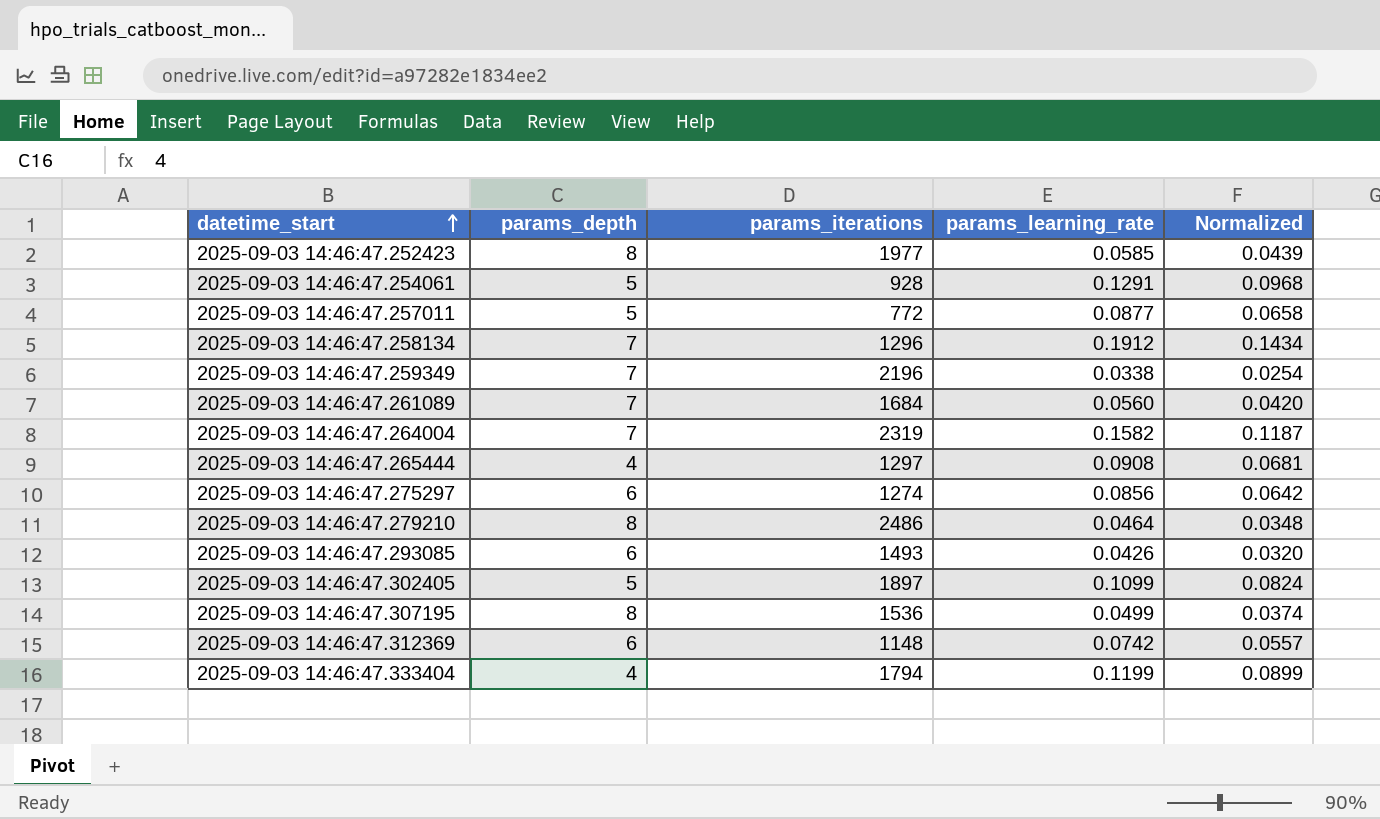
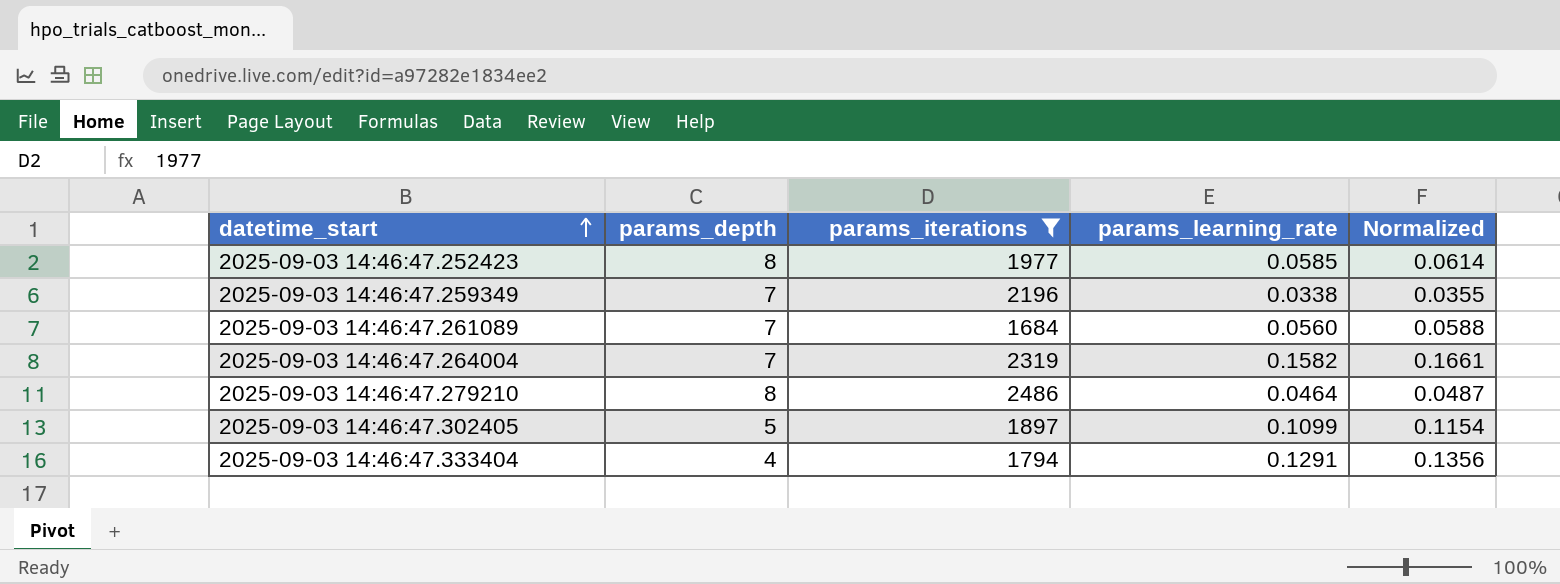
filter: none -> params_iterations >= 1684
column Normalized | formula: [params_learning_rate] * 0.75 -> [params_learning_rate] * 1.05
2025-09-03 14:46:47.333404 | params_learning_rate: 0.1199 -> 0.1291

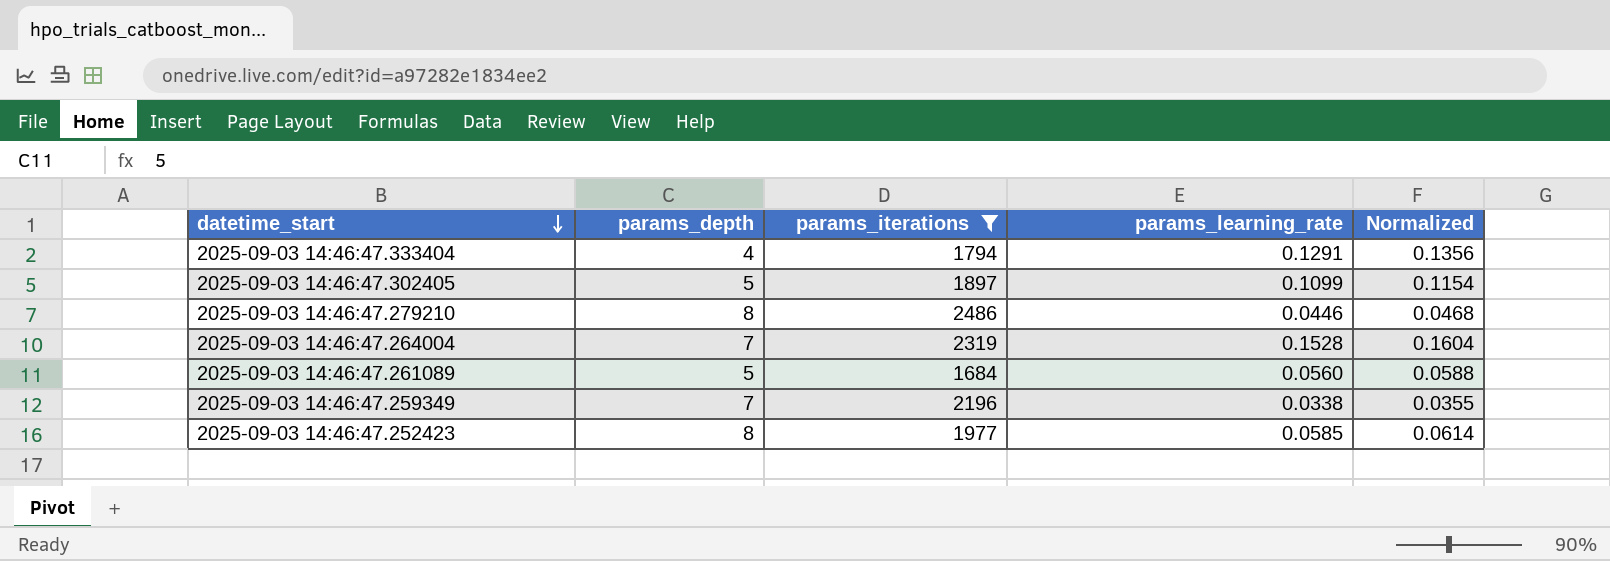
row order: datetime_start ascending -> datetime_start descending
2025-09-03 14:46:47.279210 | params_learning_rate: 0.0464 -> 0.0446
2025-09-03 14:46:47.279210 | Normalized: 0.0487 -> 0.0468
2025-09-03 14:46:47.264004 | params_learning_rate: 0.1582 -> 0.1528
2025-09-03 14:46:47.264004 | Normalized: 0.1661 -> 0.1604
2025-09-03 14:46:47.261089 | params_depth: 7 -> 5

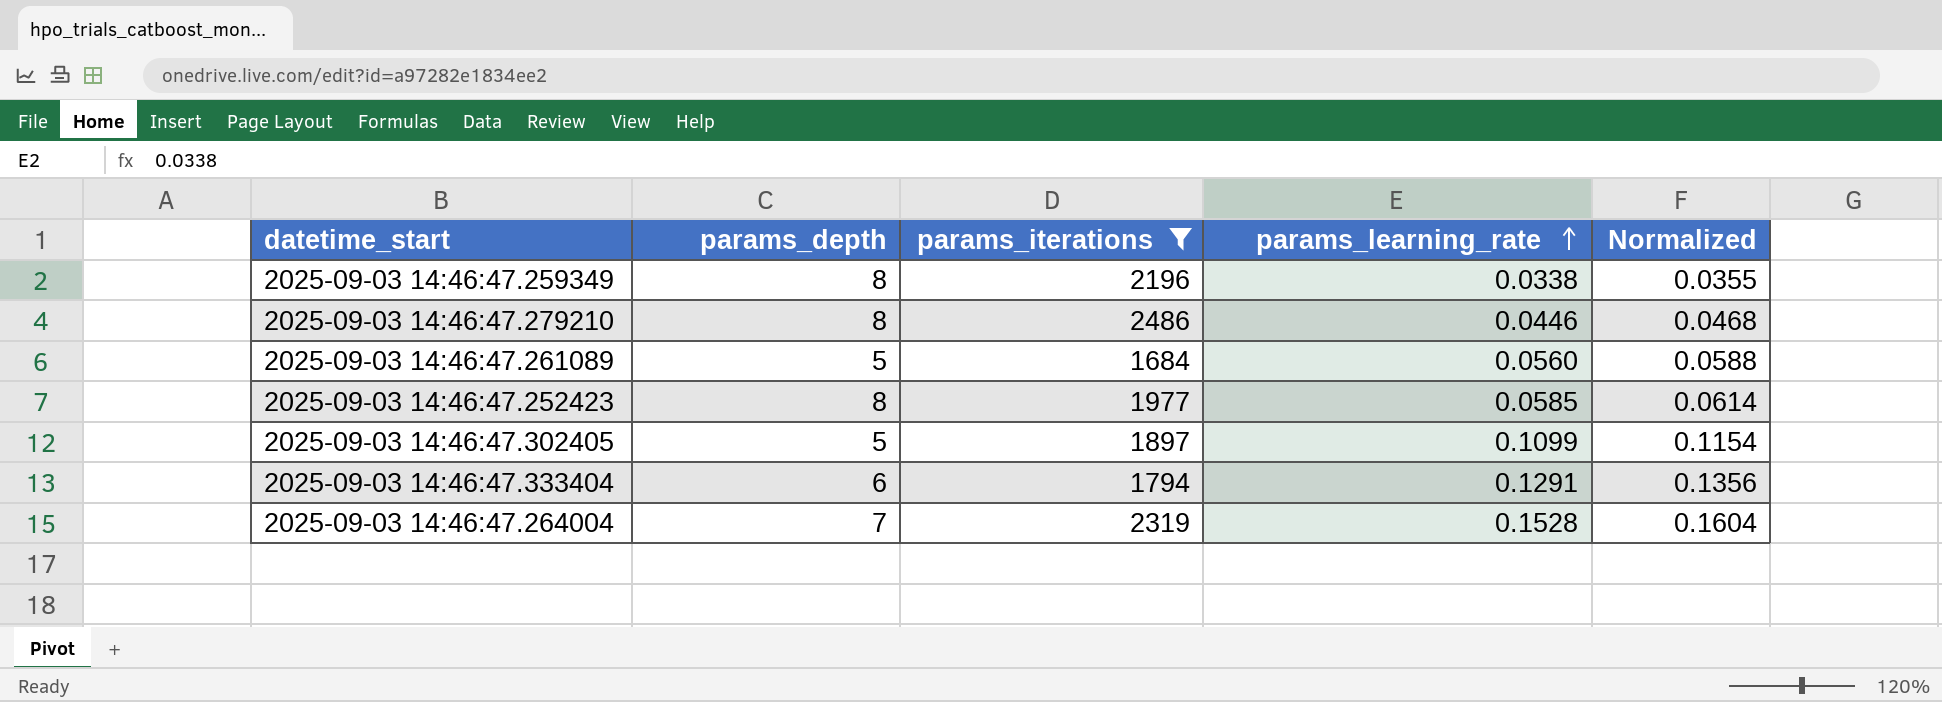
row order: datetime_start descending -> params_learning_rate ascending
2025-09-03 14:46:47.259349 | params_depth: 7 -> 8
2025-09-03 14:46:47.333404 | params_depth: 4 -> 6

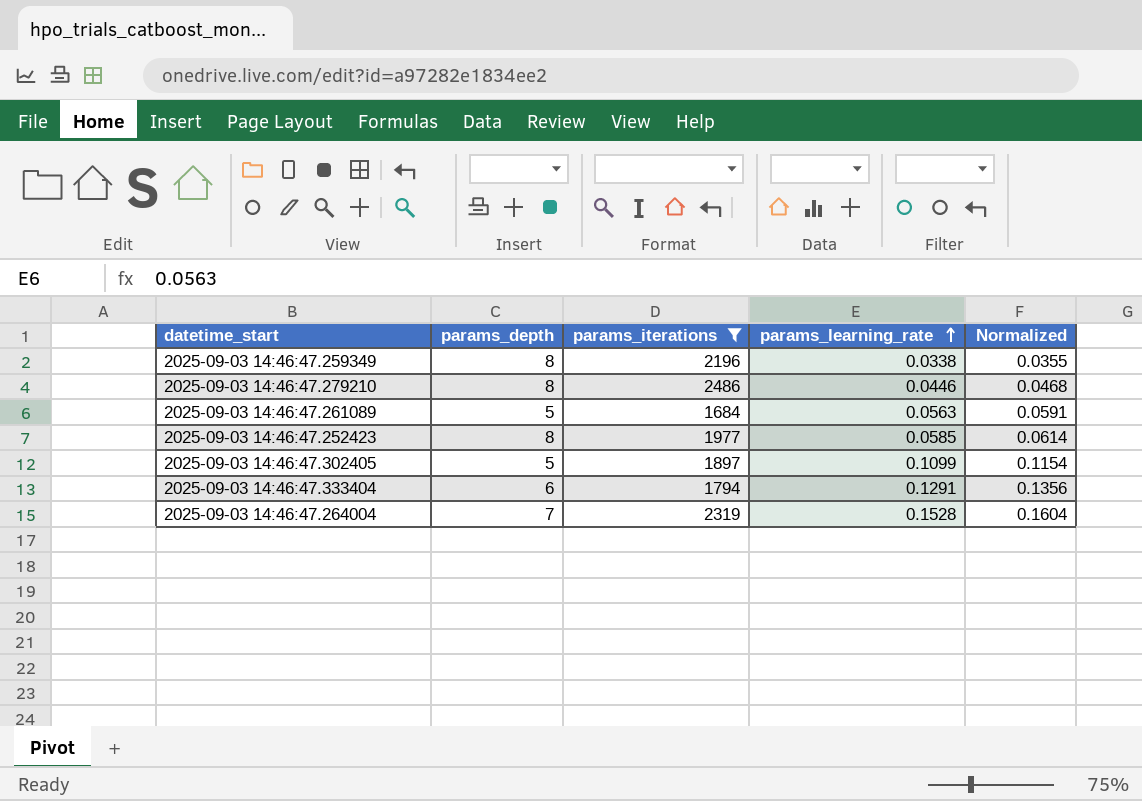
2025-09-03 14:46:47.261089 | params_learning_rate: 0.0560 -> 0.0563
2025-09-03 14:46:47.261089 | Normalized: 0.0588 -> 0.0591

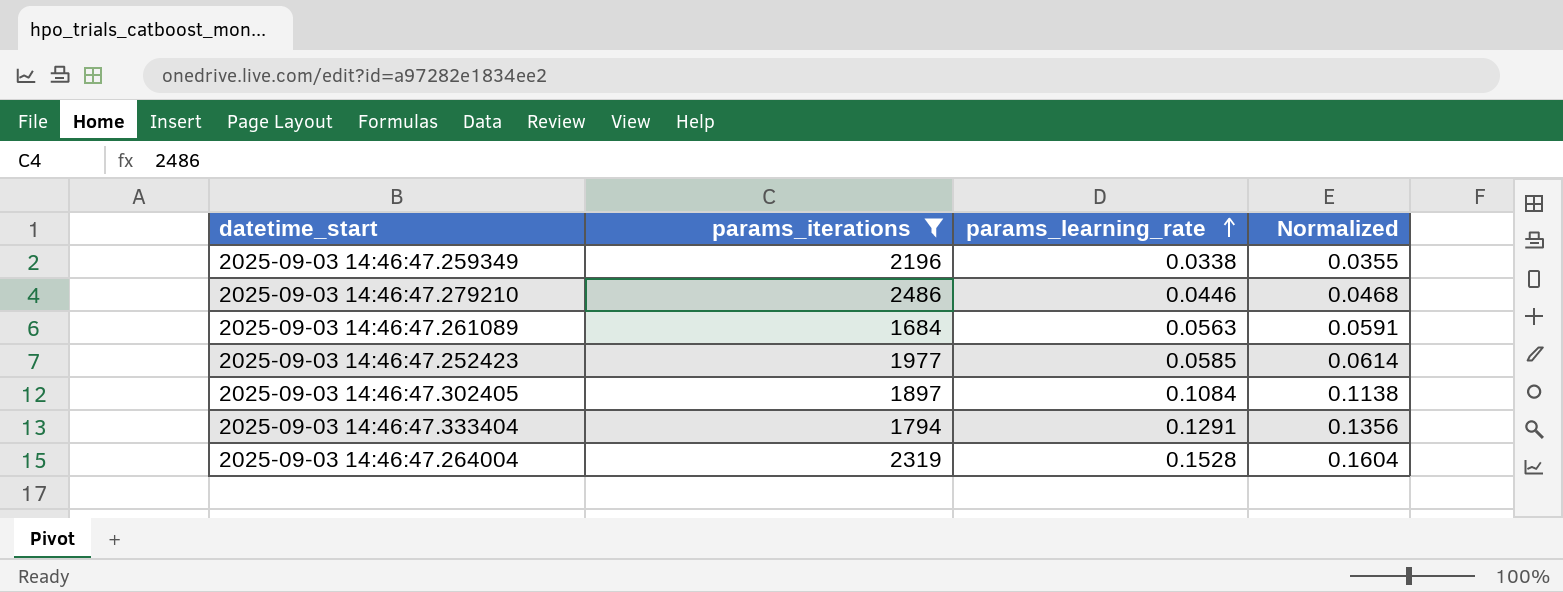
column params_depth | position: 2 -> none
2025-09-03 14:46:47.302405 | params_learning_rate: 0.1099 -> 0.1084
2025-09-03 14:46:47.302405 | Normalized: 0.1154 -> 0.1138

